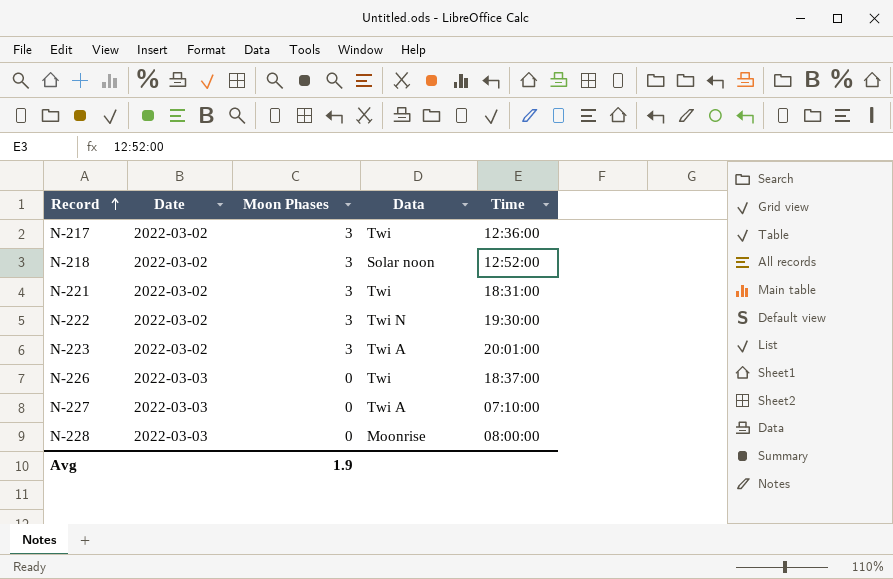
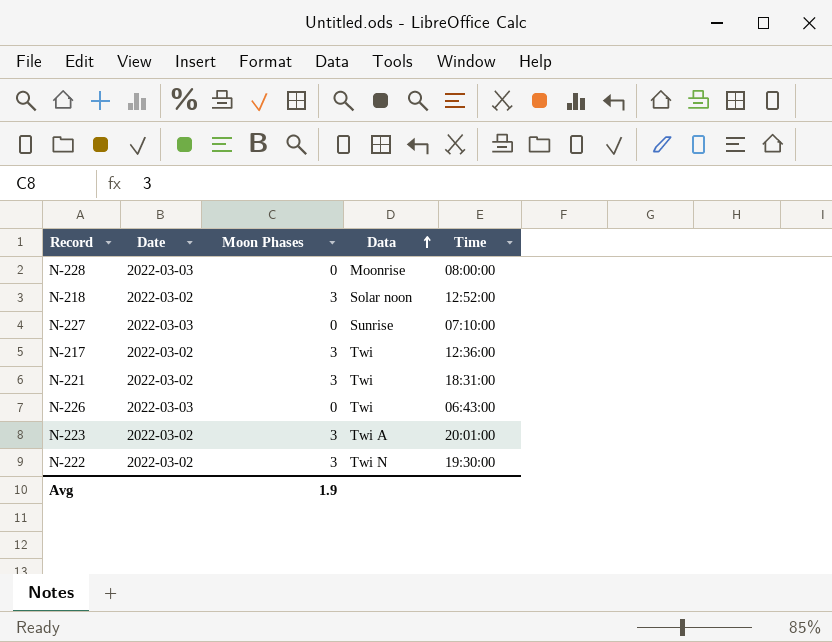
row order: Record ascending -> Data ascending
N-227 | Data: Twi A -> Sunrise
N-226 | Time: 18:37:00 -> 06:43:00

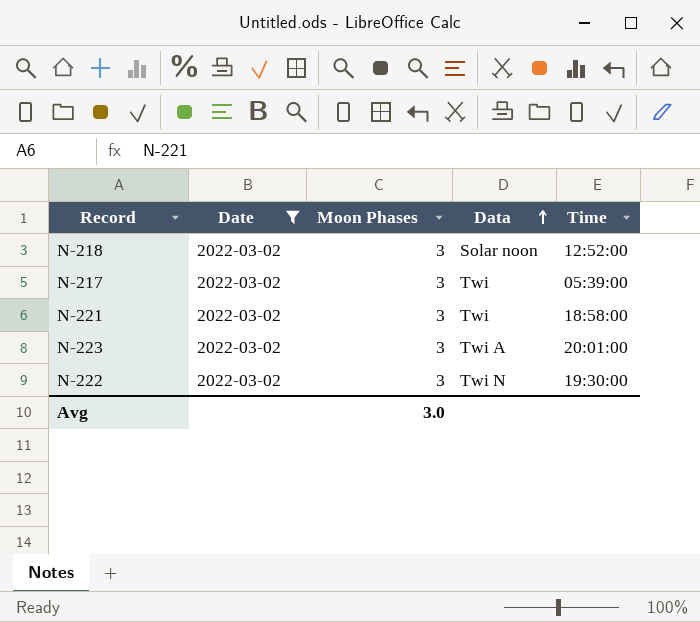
filter: none -> Date = 2022-03-02
N-217 | Time: 12:36:00 -> 05:39:00
N-221 | Time: 18:31:00 -> 18:58:00
Avg | Moon Phases: 1.9 -> 3.0

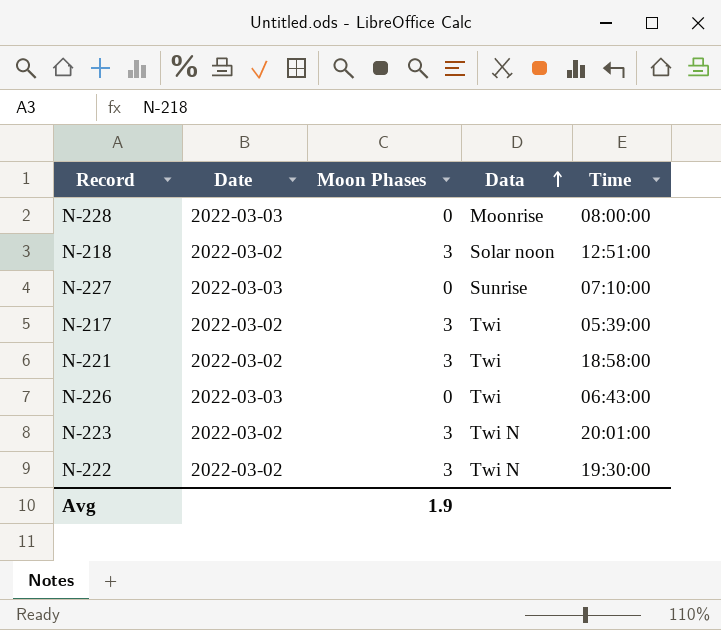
filter: Date = 2022-03-02 -> none
N-218 | Time: 12:52:00 -> 12:51:00
N-223 | Data: Twi A -> Twi N
Avg | Moon Phases: 3.0 -> 1.9

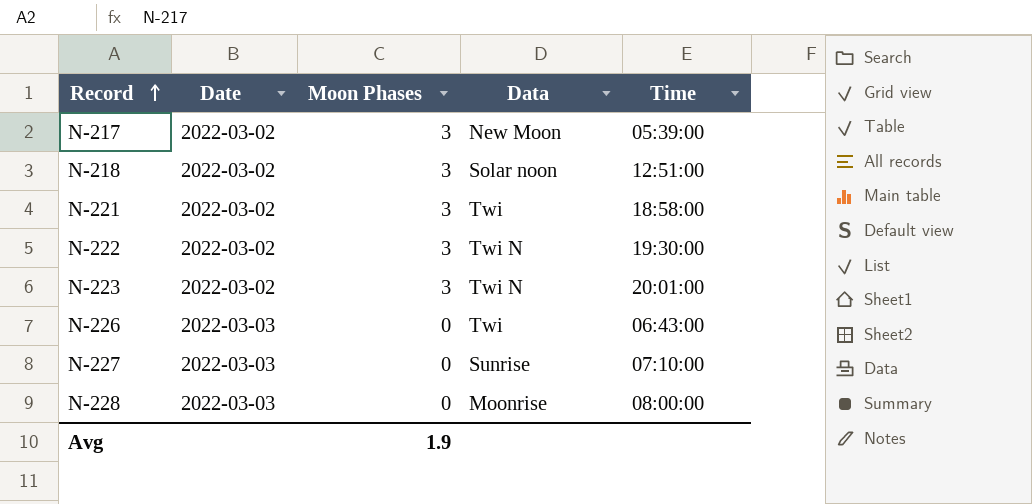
row order: Data ascending -> Record ascending
N-217 | Data: Twi -> New Moon

